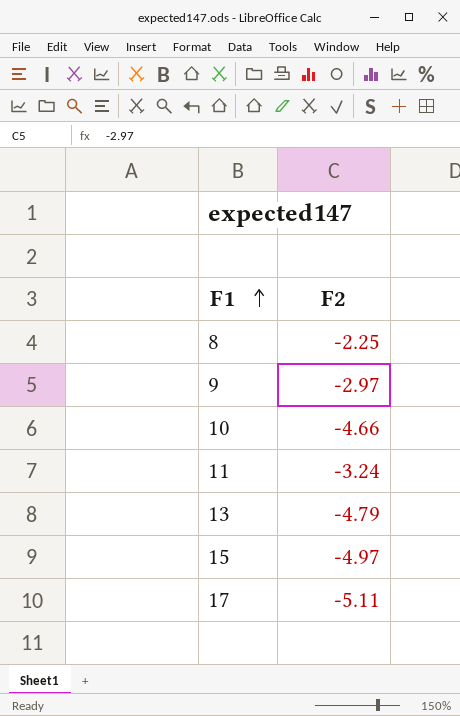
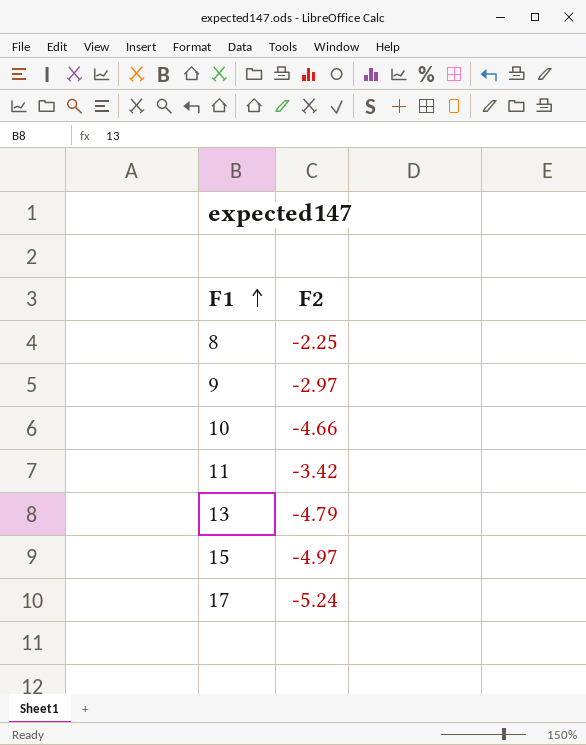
11 | F2: -3.24 -> -3.42
17 | F2: -5.11 -> -5.24

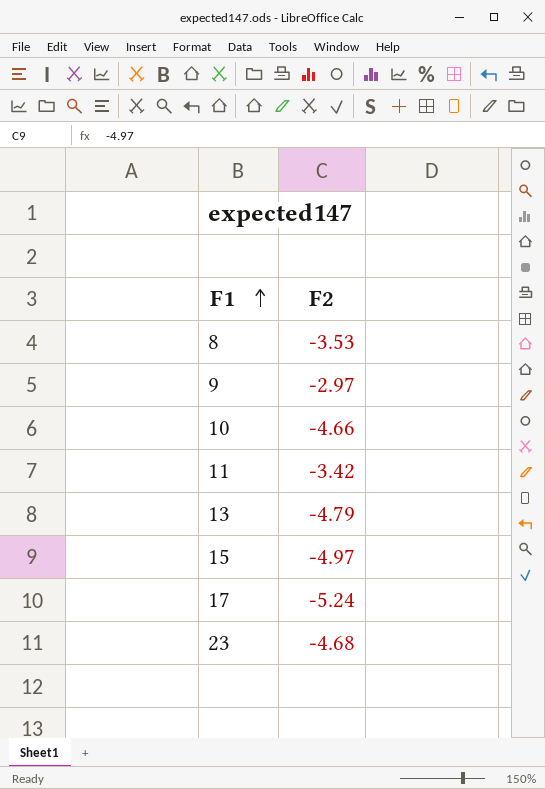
8 | F2: -2.25 -> -3.53
row 23: none -> -4.68

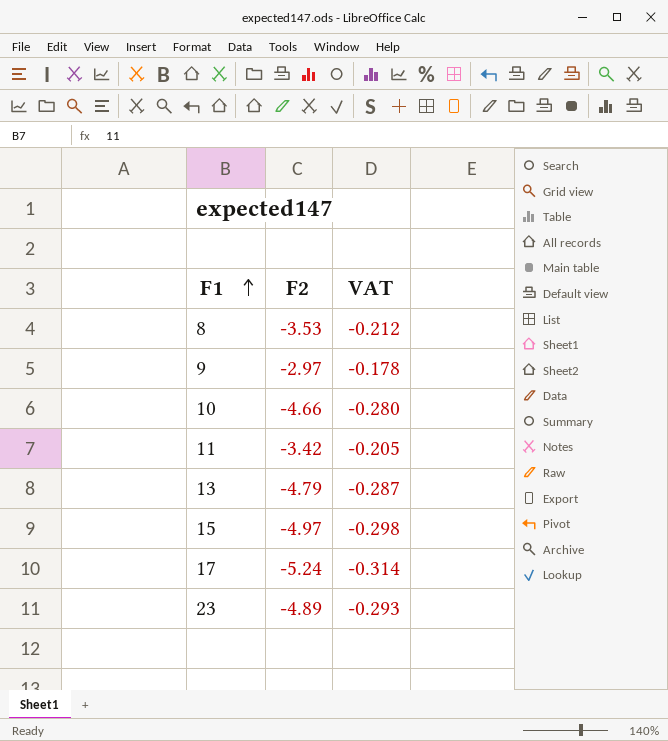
column VAT | formula: none -> [F2] * 0.06
23 | F2: -4.68 -> -4.89

